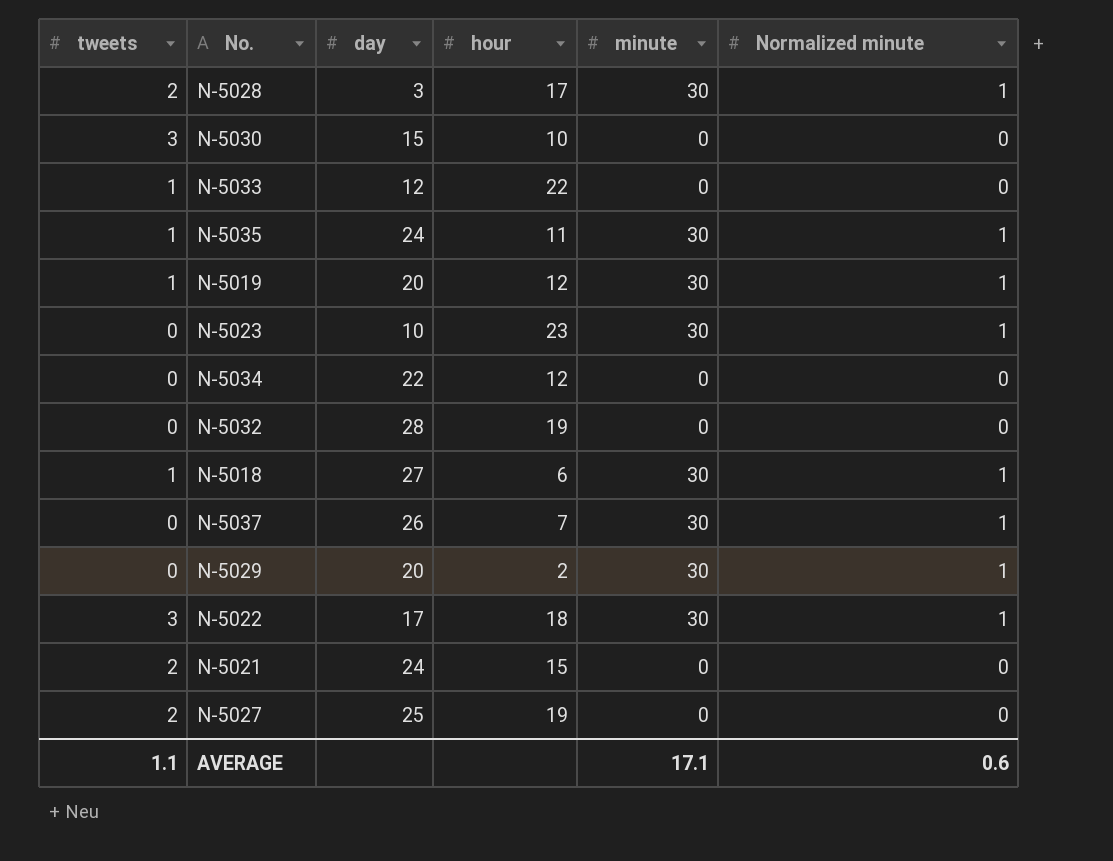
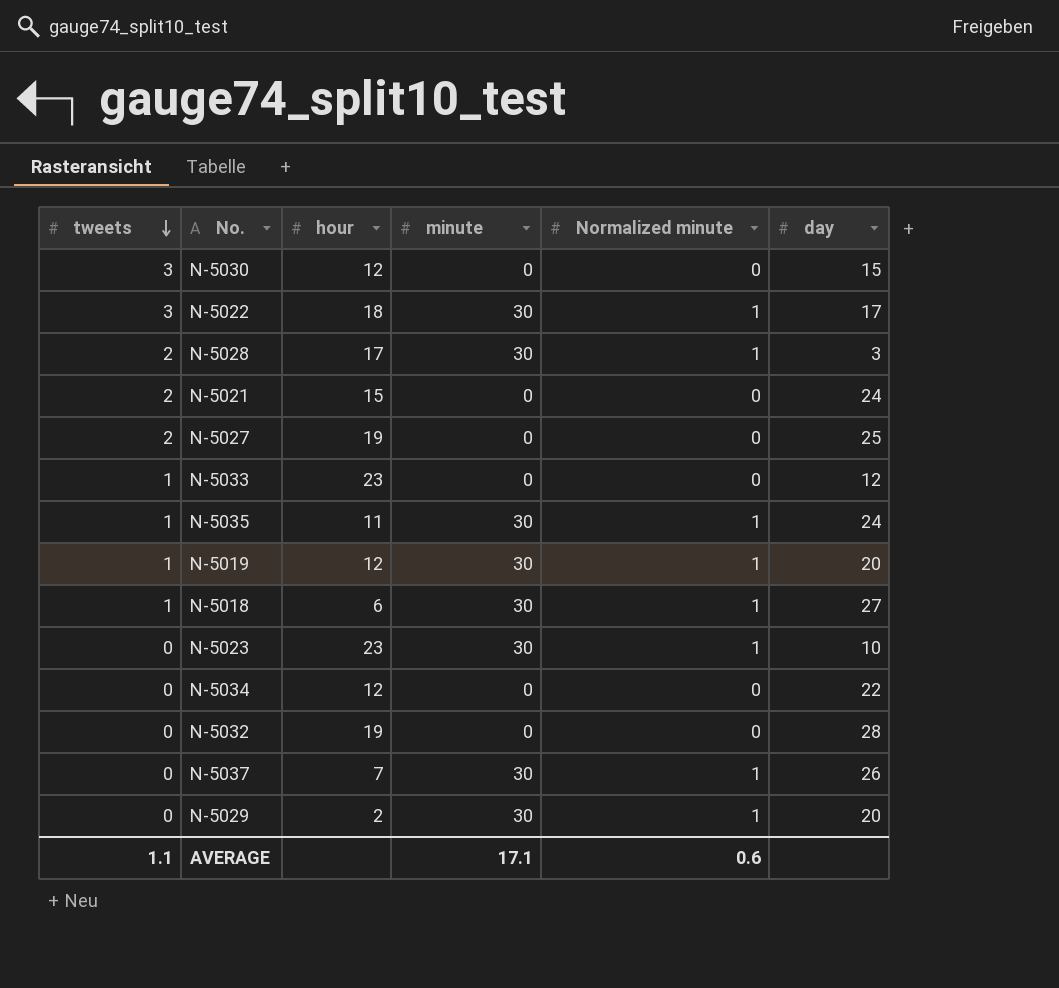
row order: none -> tweets descending
column day | position: 3 -> 6
N-5030 | hour: 10 -> 12
N-5033 | hour: 22 -> 23

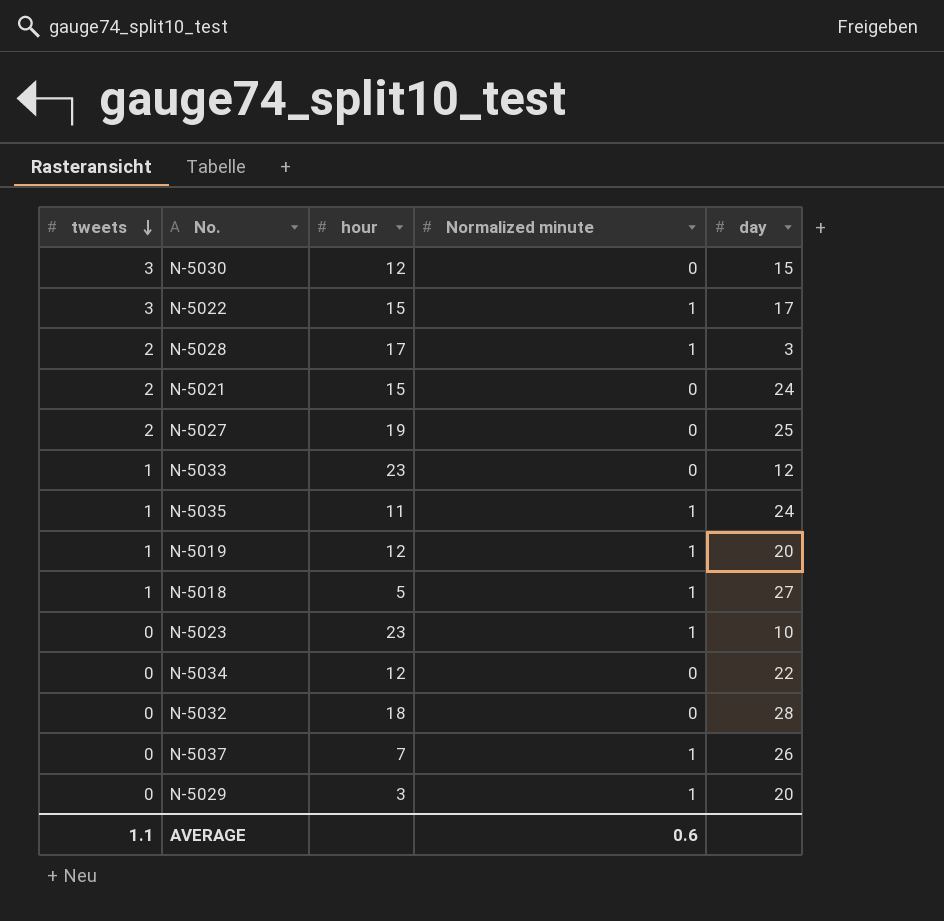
column minute | position: 4 -> none
N-5022 | hour: 18 -> 15
N-5018 | hour: 6 -> 5
N-5032 | hour: 19 -> 18
N-5029 | hour: 2 -> 3

